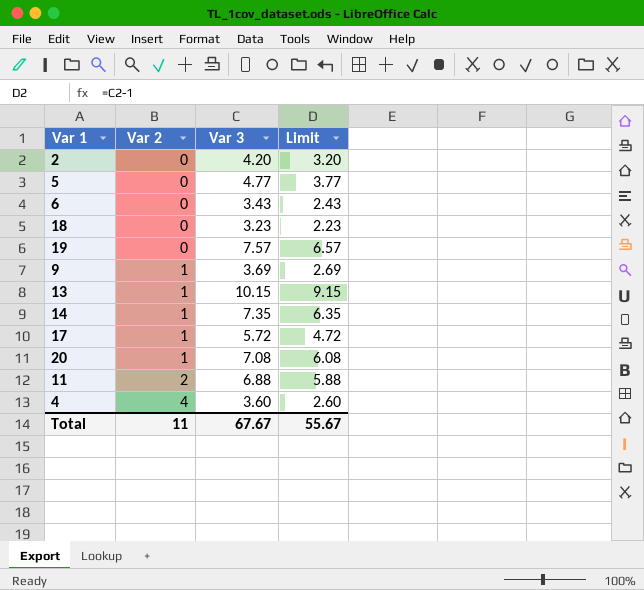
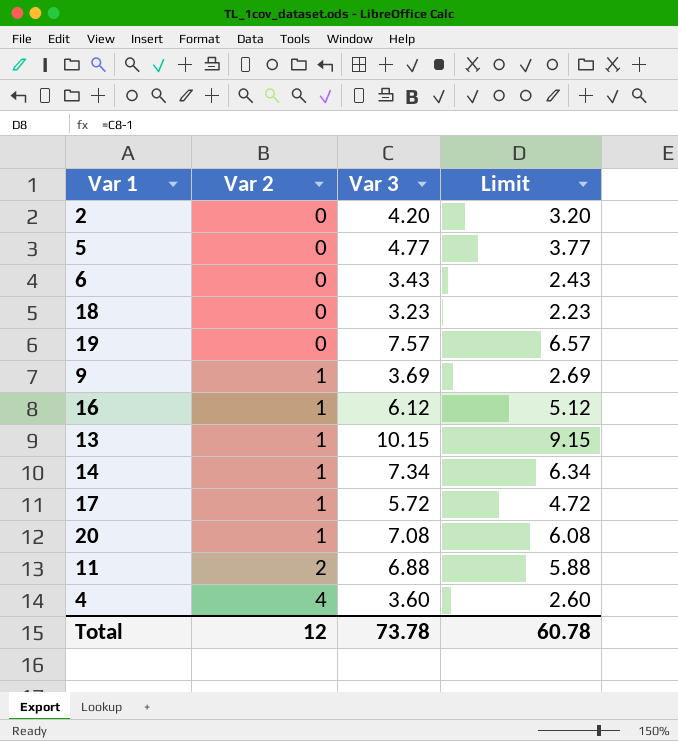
row 16: none -> 1 | 6.12 | 5.12
14 | Var 3: 7.35 -> 7.34
14 | Limit: 6.35 -> 6.34
Total | Var 2: 11 -> 12
Total | Var 3: 67.67 -> 73.78
Total | Limit: 55.67 -> 60.78

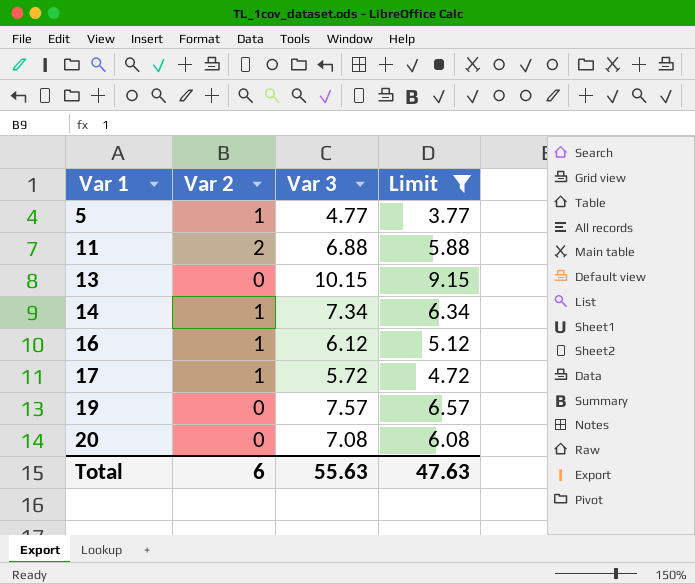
filter: none -> Limit >= 3.77
row order: Var 2 ascending -> Var 1 ascending
5 | Var 2: 0 -> 1
13 | Var 2: 1 -> 0
20 | Var 2: 1 -> 0
Total | Var 2: 12 -> 6
Total | Var 3: 73.78 -> 55.63
Total | Limit: 60.78 -> 47.63

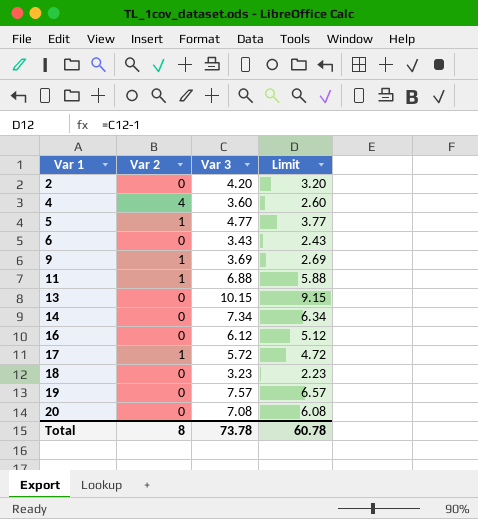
filter: Limit >= 3.77 -> none
11 | Var 2: 2 -> 1
14 | Var 2: 1 -> 0
16 | Var 2: 1 -> 0
Total | Var 2: 6 -> 8
Total | Var 3: 55.63 -> 73.78
Total | Limit: 47.63 -> 60.78

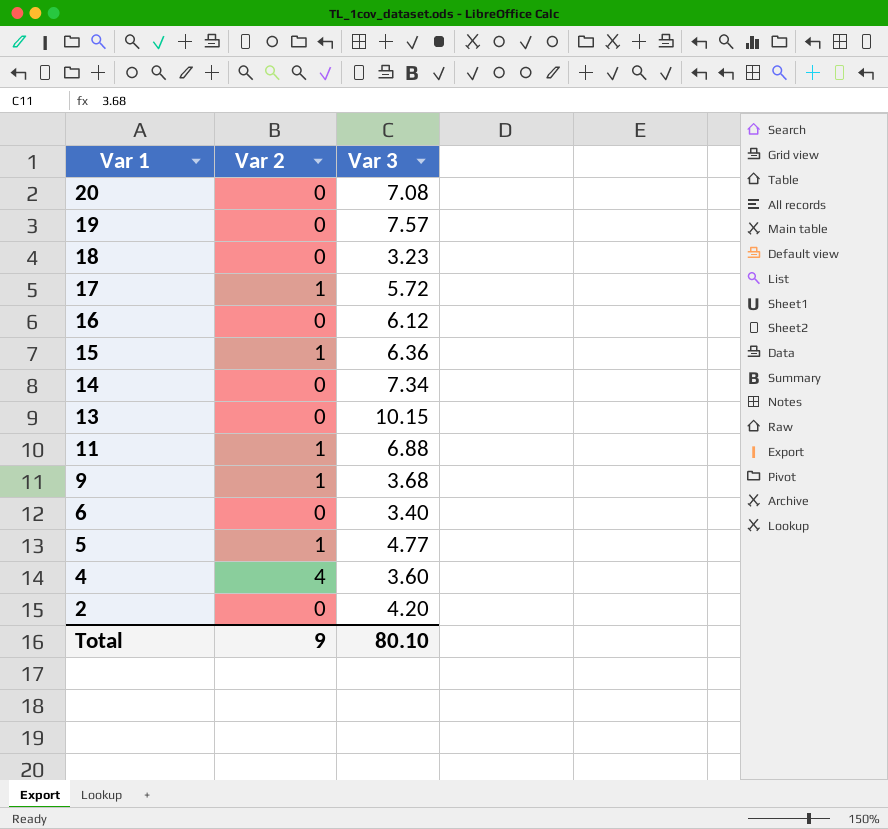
row order: Var 1 ascending -> Var 1 descending
column Limit | formula: [Var 3] - 1 -> none
row 15: none -> 1 | 6.36
9 | Var 3: 3.69 -> 3.68
6 | Var 3: 3.43 -> 3.40
Total | Var 2: 8 -> 9
Total | Var 3: 73.78 -> 80.10

